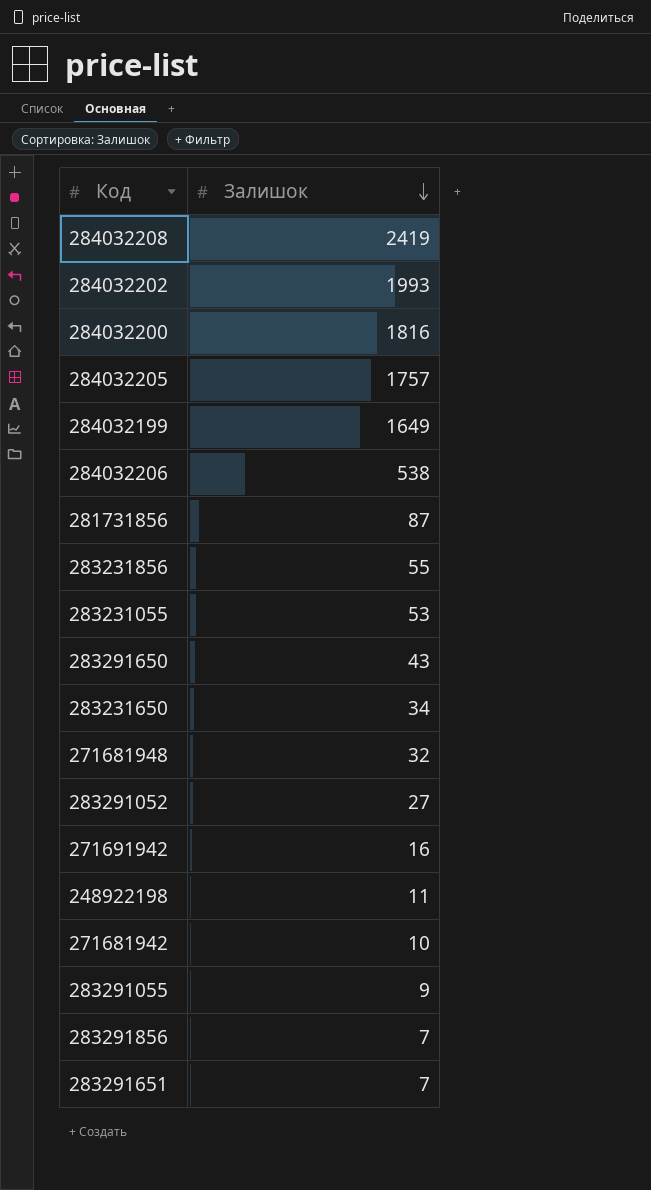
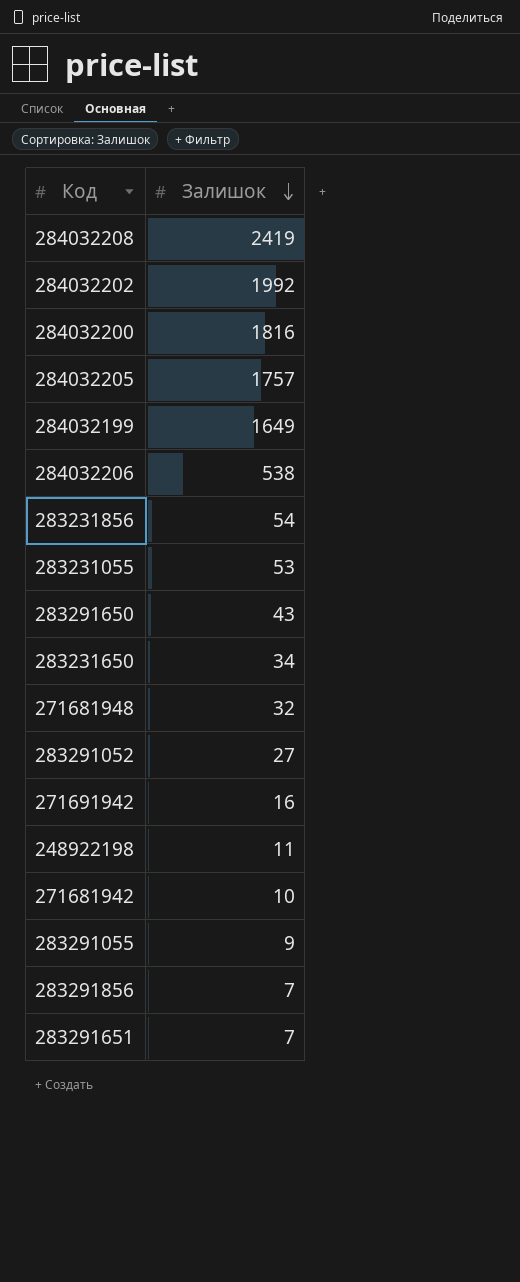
row 281731856: 87 -> none
284032202 | Залишок: 1993 -> 1992
283231856 | Залишок: 55 -> 54

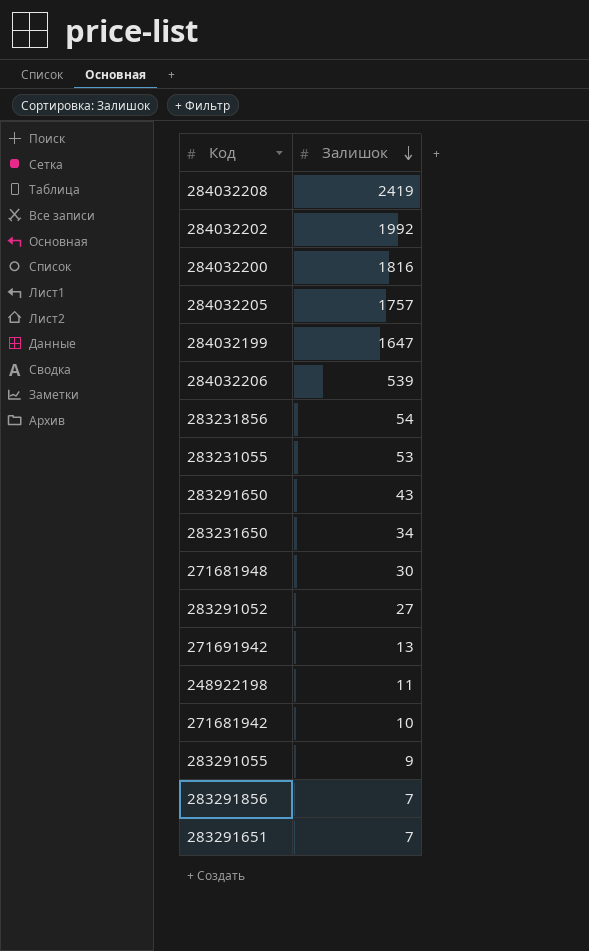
284032199 | Залишок: 1649 -> 1647
284032206 | Залишок: 538 -> 539
271681948 | Залишок: 32 -> 30
271691942 | Залишок: 16 -> 13

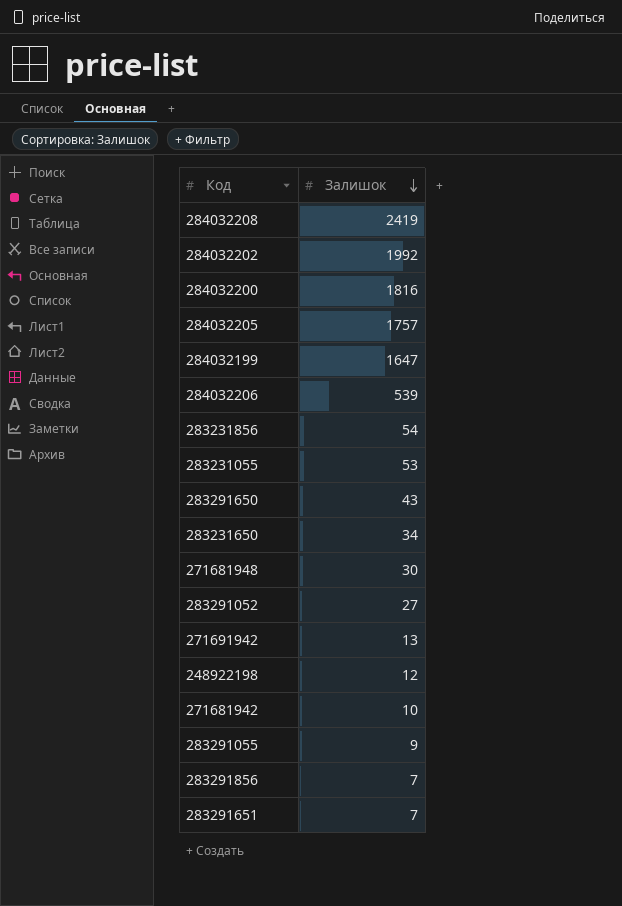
248922198 | Залишок: 11 -> 12

